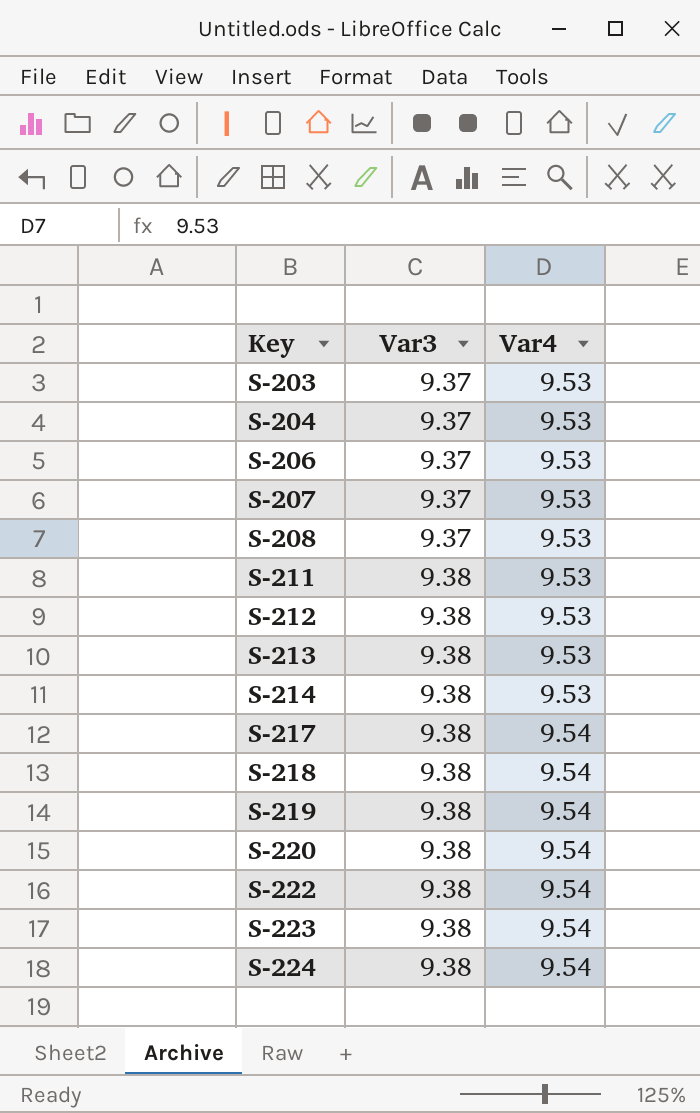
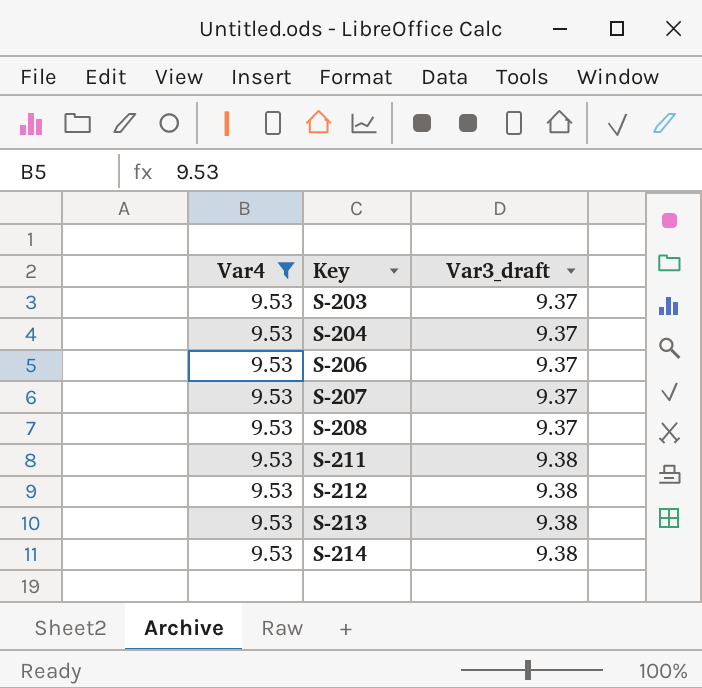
filter: none -> Var4 = 9.53
column Var4 | position: 3 -> 1
column name: Var3 -> Var3_draft

